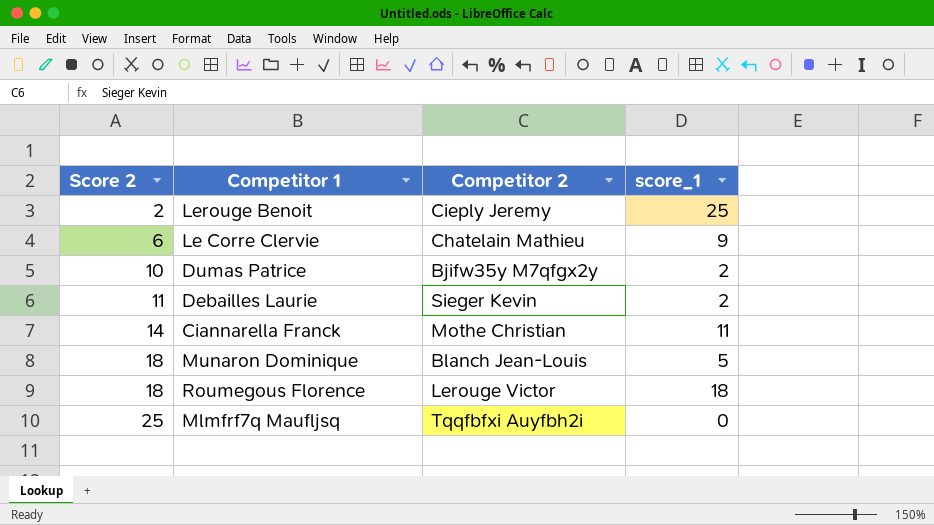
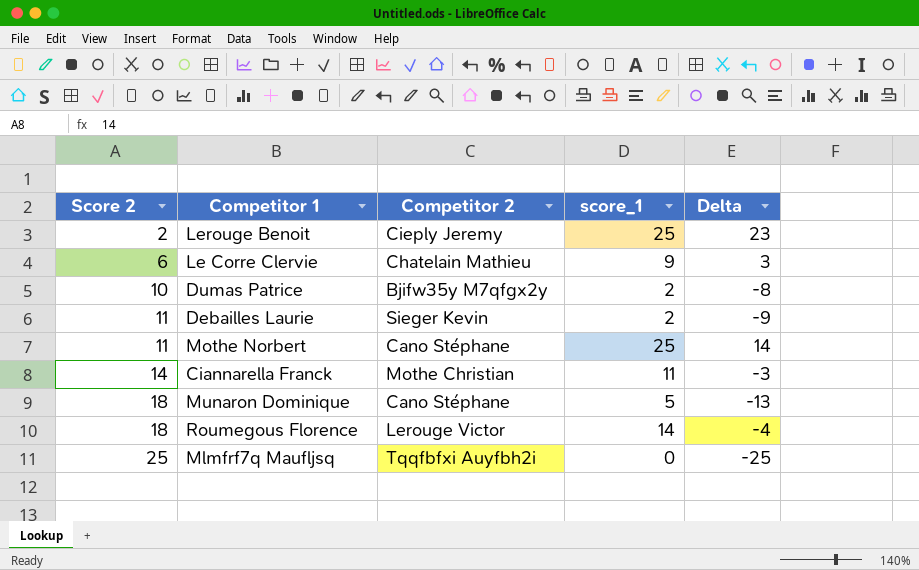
column Delta | formula: none -> [score_1] - [Score 2]
row Mothe Norbert: none -> 11 | Cano Stéphane | 25 | 14
Munaron Dominique | Competitor 2: Blanch Jean-Louis -> Cano Stéphane
Roumegous Florence | score_1: 18 -> 14

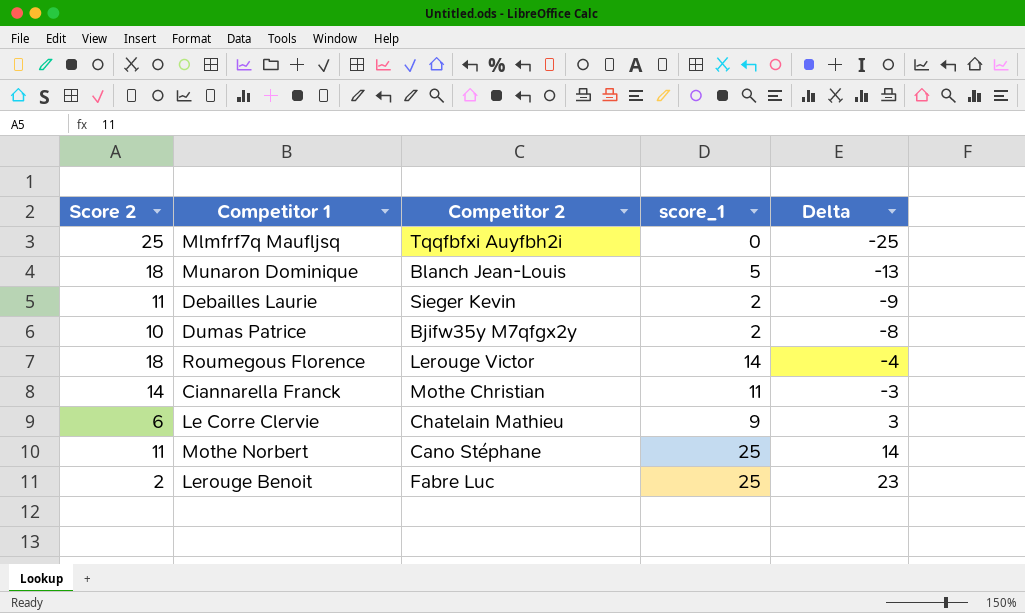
row order: Score 2 ascending -> Delta ascending
Munaron Dominique | Competitor 2: Cano Stéphane -> Blanch Jean-Louis
Lerouge Benoit | Competitor 2: Cieply Jeremy -> Fabre Luc

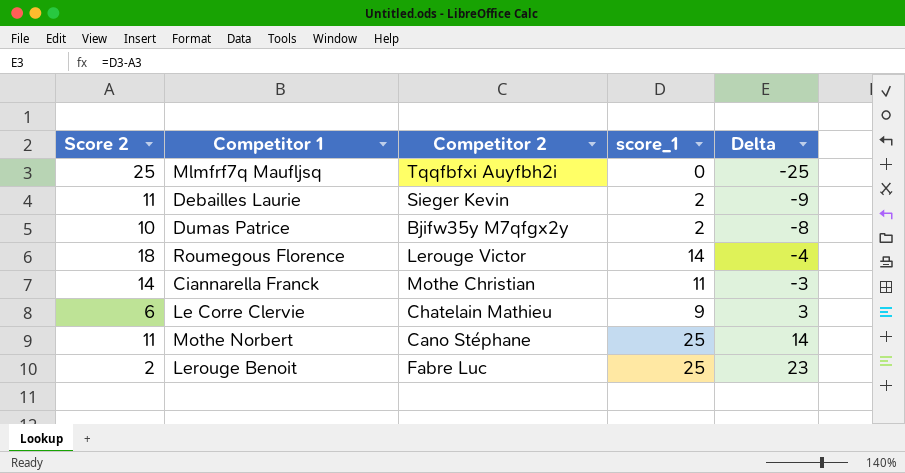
row Munaron Dominique: 18 | Blanch Jean-Louis | 5 | -13 -> none

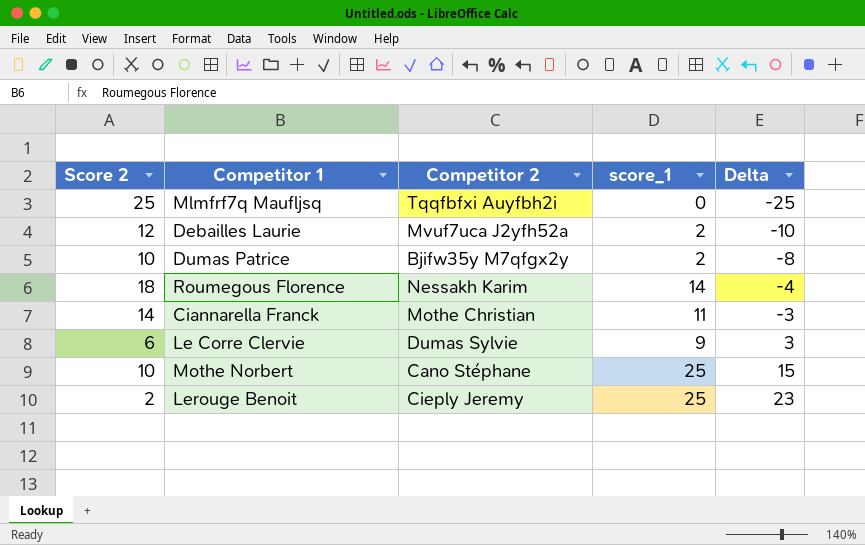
Debailles Laurie | Score 2: 11 -> 12
Debailles Laurie | Competitor 2: Sieger Kevin -> Mvuf7uca J2yfh52a
Debailles Laurie | Delta: -9 -> -10
Roumegous Florence | Competitor 2: Lerouge Victor -> Nessakh Karim
Le Corre Clervie | Competitor 2: Chatelain Mathieu -> Dumas Sylvie
Mothe Norbert | Score 2: 11 -> 10
Mothe Norbert | Delta: 14 -> 15
Lerouge Benoit | Competitor 2: Fabre Luc -> Cieply Jeremy

